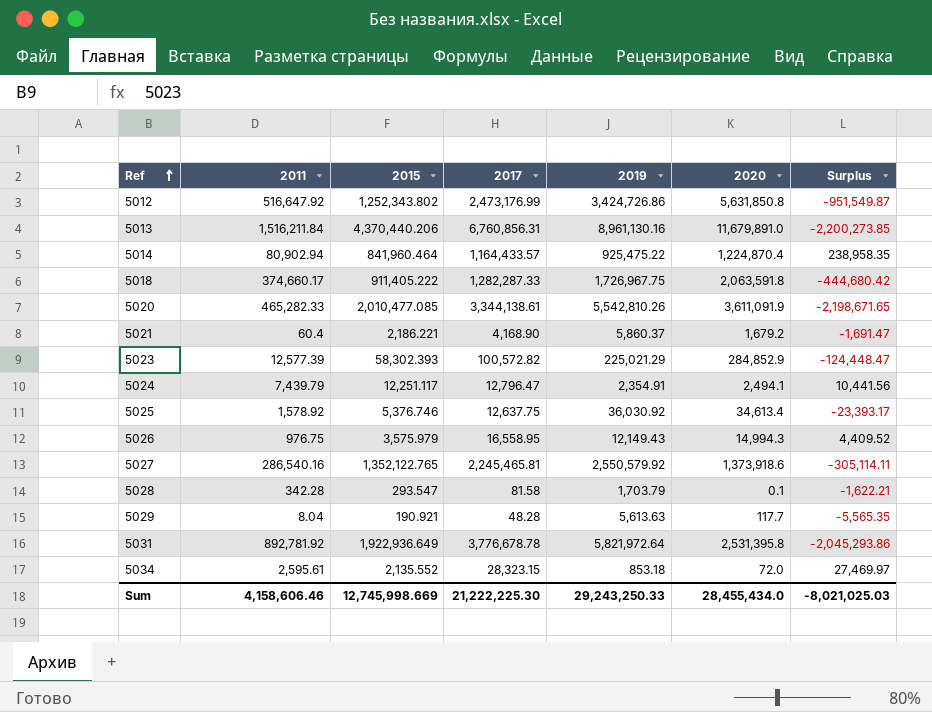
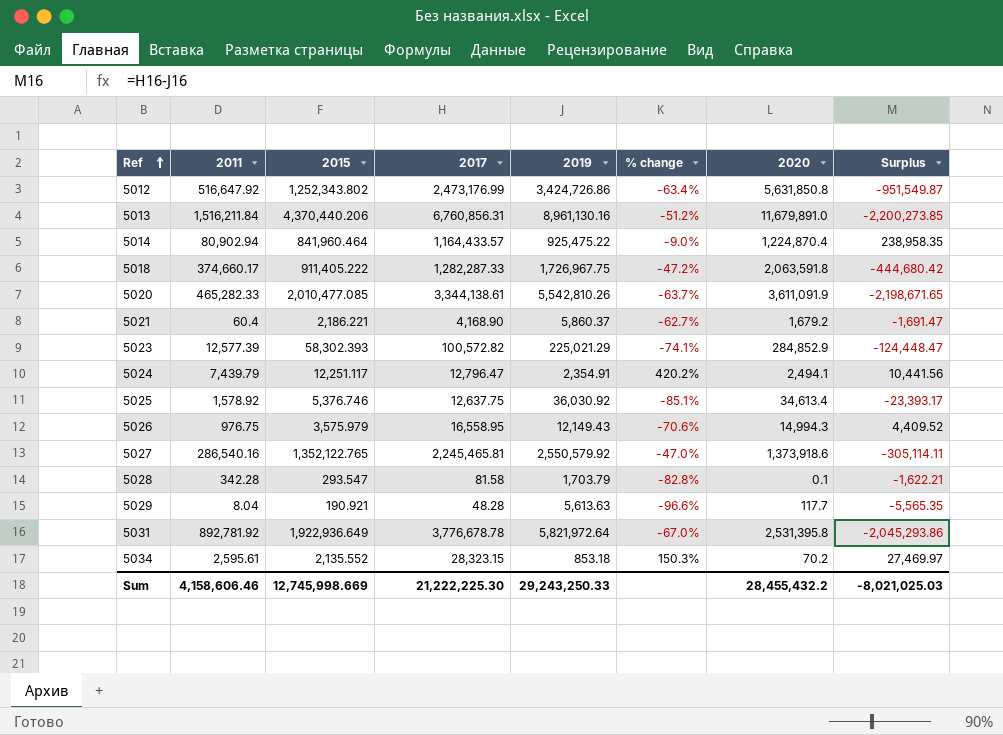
column % change | formula: none -> ([2015] - [2019]) / [2019]
5034 | 2020: 72.0 -> 70.2
Sum | 2020: 28,455,434.0 -> 28,455,432.2

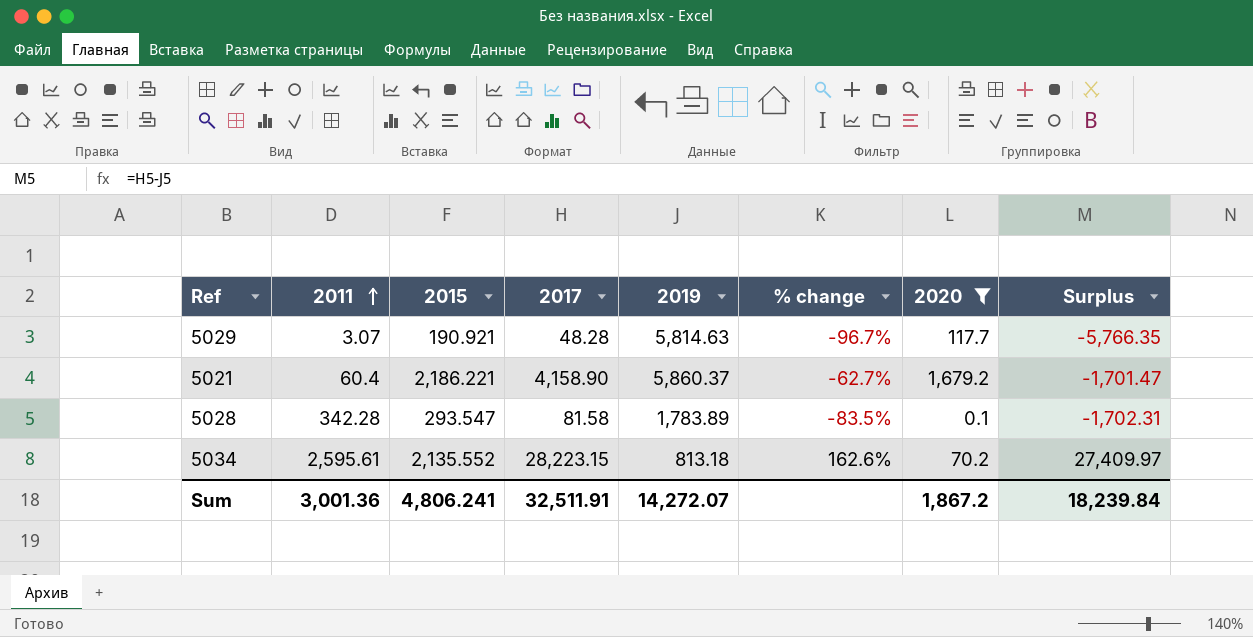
filter: none -> 2020 <= 1,679.2
row order: Ref ascending -> 2011 ascending
5029 | 2011: 8.04 -> 3.07
5029 | 2019: 5,613.63 -> 5,814.63
5029 | % change: -96.6% -> -96.7%
5029 | Surplus: -5,565.35 -> -5,766.35
5021 | 2017: 4,168.90 -> 4,158.90
5021 | Surplus: -1,691.47 -> -1,701.47
5028 | 2019: 1,703.79 -> 1,783.89
5028 | % change: -82.8% -> -83.5%
5028 | Surplus: -1,622.21 -> -1,702.31
5034 | 2017: 28,323.15 -> 28,223.15
5034 | 2019: 853.18 -> 813.18
5034 | % change: 150.3% -> 162.6%
5034 | Surplus: 27,469.97 -> 27,409.97
Sum | 2011: 4,158,606.46 -> 3,001.36
Sum | 2015: 12,745,998.669 -> 4,806.241
Sum | 2017: 21,222,225.30 -> 32,511.91
Sum | 2019: 29,243,250.33 -> 14,272.07
Sum | 2020: 28,455,432.2 -> 1,867.2
Sum | Surplus: -8,021,025.03 -> 18,239.84

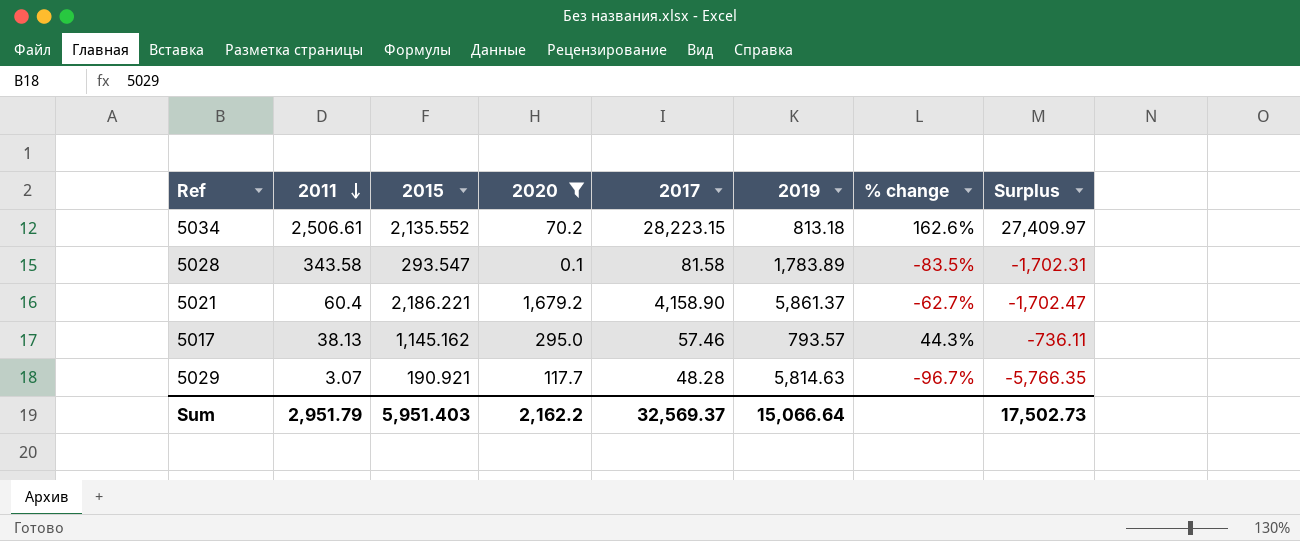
row order: 2011 ascending -> 2011 descending
column 2020 | position: 7 -> 4
5034 | 2011: 2,595.61 -> 2,506.61
5028 | 2011: 342.28 -> 343.58
5021 | 2019: 5,860.37 -> 5,861.37
5021 | Surplus: -1,701.47 -> -1,702.47
row 5017: none -> 38.13 | 1,145.162 | 295.0 | 57.46 | 793.57 | 44.3% | -736.11
Sum | 2011: 3,001.36 -> 2,951.79
Sum | 2015: 4,806.241 -> 5,951.403
Sum | 2020: 1,867.2 -> 2,162.2
Sum | 2017: 32,511.91 -> 32,569.37
Sum | 2019: 14,272.07 -> 15,066.64
Sum | Surplus: 18,239.84 -> 17,502.73

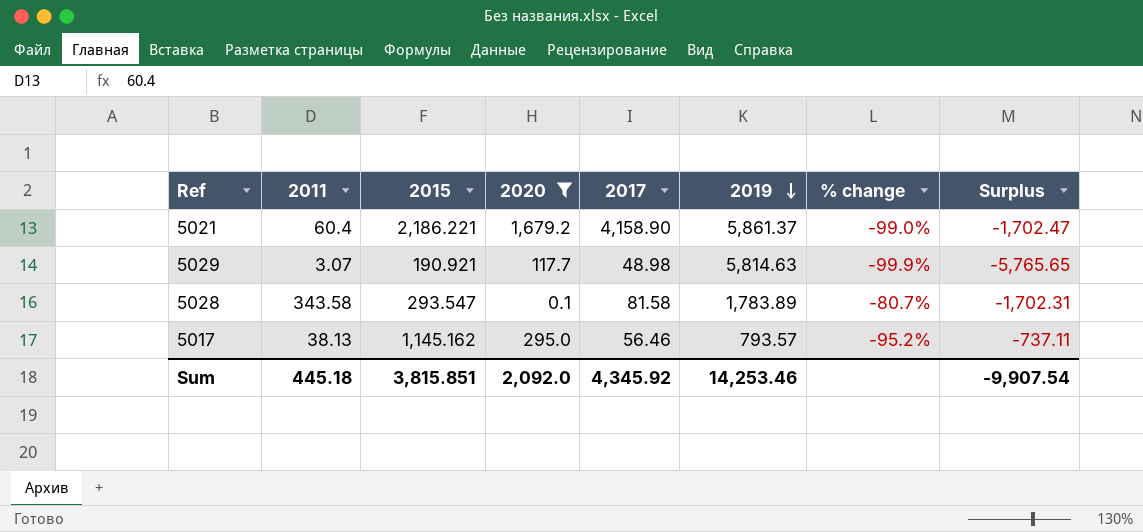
row order: 2011 descending -> 2019 descending
column % change | formula: ([2015] - [2019]) / [2019] -> ([2011] - [2019]) / [2019]
row 5034: 2,506.61 | 2,135.552 | 70.2 | 28,223.15 | 813.18 | 162.6% | 27,409.97 -> none
5029 | 2017: 48.28 -> 48.98
5029 | Surplus: -5,766.35 -> -5,765.65
5017 | 2017: 57.46 -> 56.46
5017 | Surplus: -736.11 -> -737.11
Sum | 2011: 2,951.79 -> 445.18
Sum | 2015: 5,951.403 -> 3,815.851
Sum | 2020: 2,162.2 -> 2,092.0
Sum | 2017: 32,569.37 -> 4,345.92
Sum | 2019: 15,066.64 -> 14,253.46
Sum | Surplus: 17,502.73 -> -9,907.54

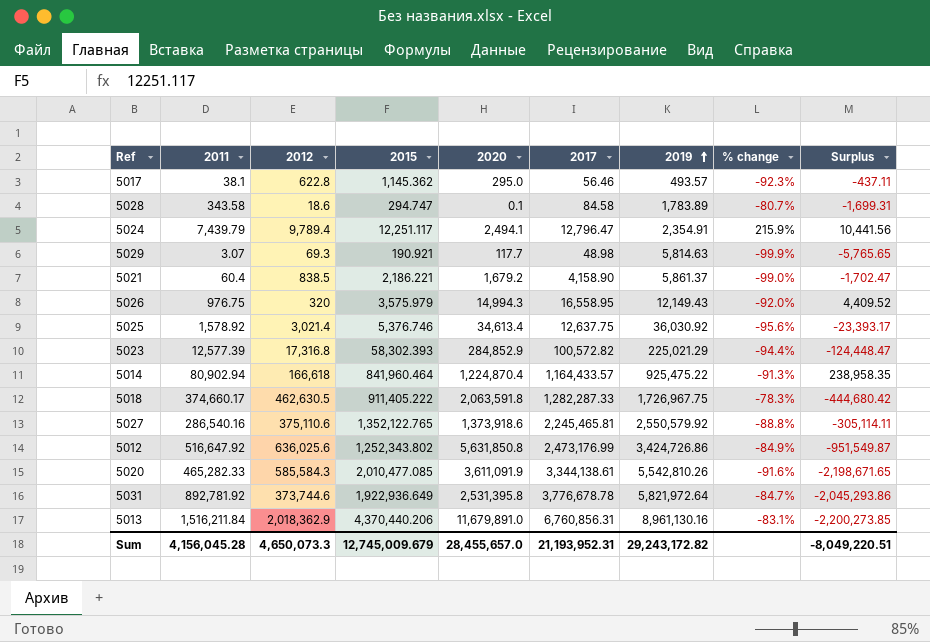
filter: 2020 <= 1,679.2 -> none
row order: 2019 descending -> 2019 ascending
column 2012 | position: none -> 3
5017 | 2011: 38.13 -> 38.1
5017 | 2015: 1,145.162 -> 1,145.362
5017 | 2019: 793.57 -> 493.57
5017 | % change: -95.2% -> -92.3%
5017 | Surplus: -737.11 -> -437.11
5028 | 2015: 293.547 -> 294.747
5028 | 2017: 81.58 -> 84.58
5028 | Surplus: -1,702.31 -> -1,699.31
Sum | 2011: 445.18 -> 4,156,045.28
Sum | 2015: 3,815.851 -> 12,745,009.679
Sum | 2020: 2,092.0 -> 28,455,657.0
Sum | 2017: 4,345.92 -> 21,193,952.31
Sum | 2019: 14,253.46 -> 29,243,172.82
Sum | Surplus: -9,907.54 -> -8,049,220.51

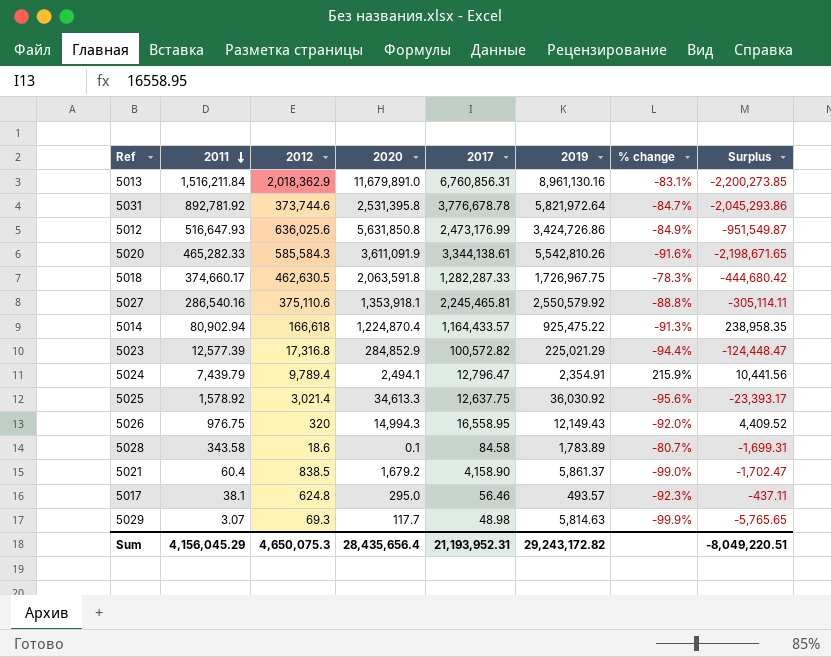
row order: 2019 ascending -> 2011 descending
column 2015 | position: 4 -> none
5012 | 2011: 516,647.92 -> 516,647.93
5027 | 2020: 1,373,918.6 -> 1,353,918.1
5025 | 2020: 34,613.4 -> 34,613.3
5017 | 2012: 622.8 -> 624.8
Sum | 2011: 4,156,045.28 -> 4,156,045.29
Sum | 2012: 4,650,073.3 -> 4,650,075.3
Sum | 2020: 28,455,657.0 -> 28,435,656.4

